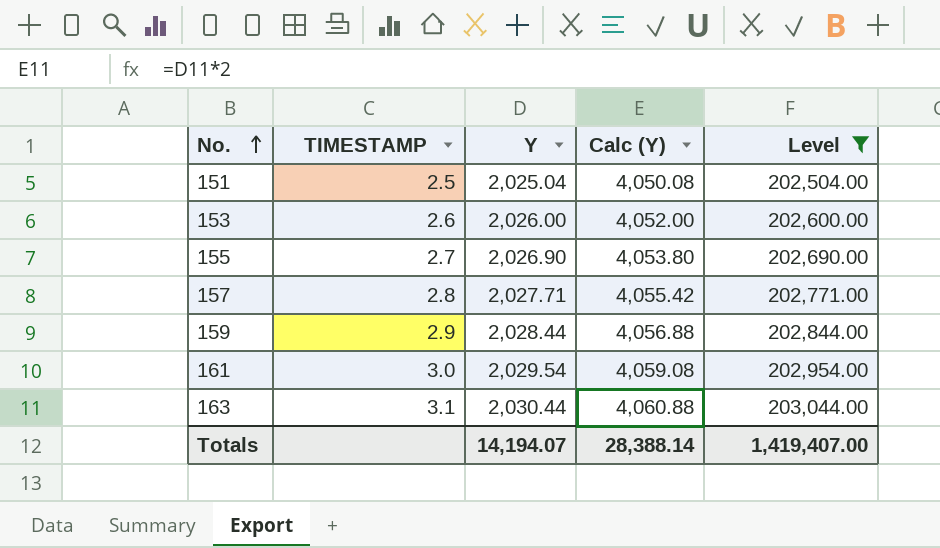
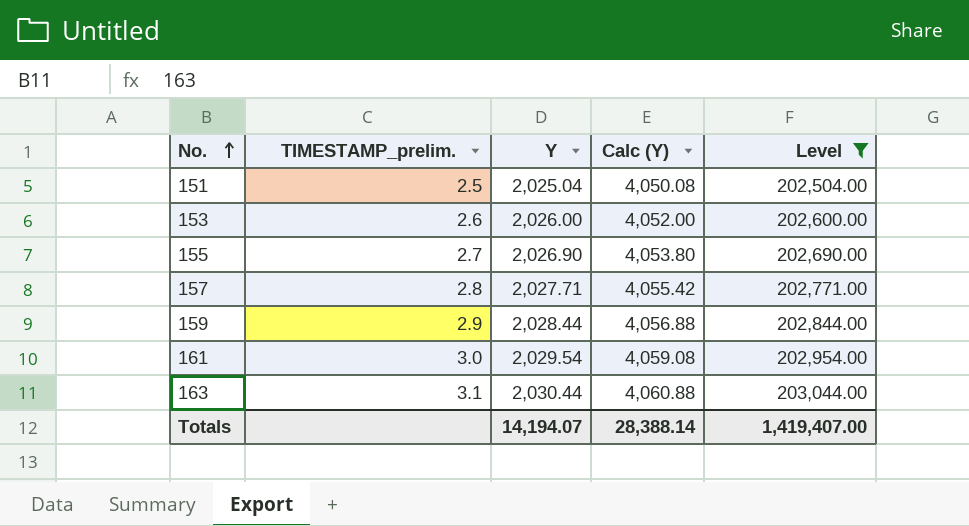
column name: TIMESTAMP -> TIMESTAMP_prelim.

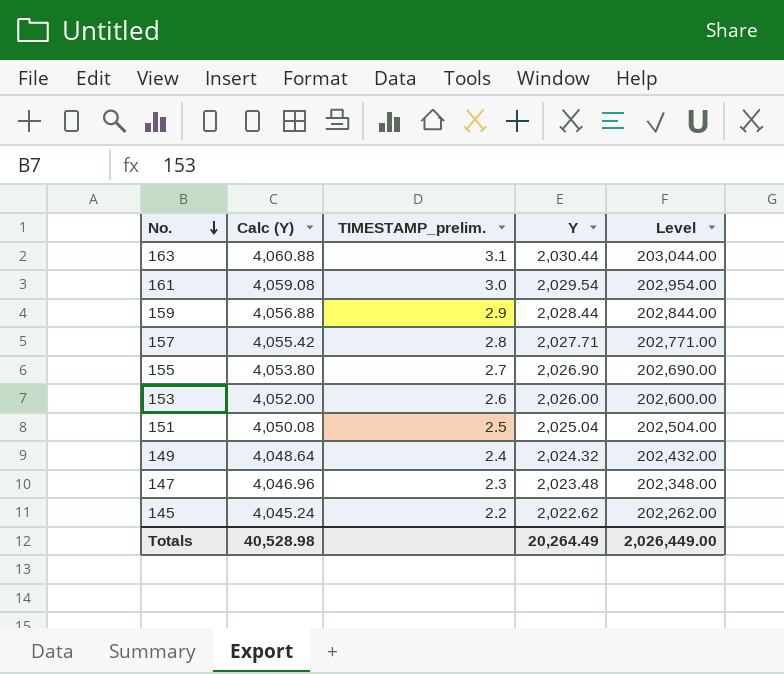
filter: Level >= 202,504.00 -> none
row order: No. ascending -> No. descending
column Calc (Y) | position: 4 -> 2
Totals | Calc (Y): 28,388.14 -> 40,528.98
Totals | Y: 14,194.07 -> 20,264.49
Totals | Level: 1,419,407.00 -> 2,026,449.00

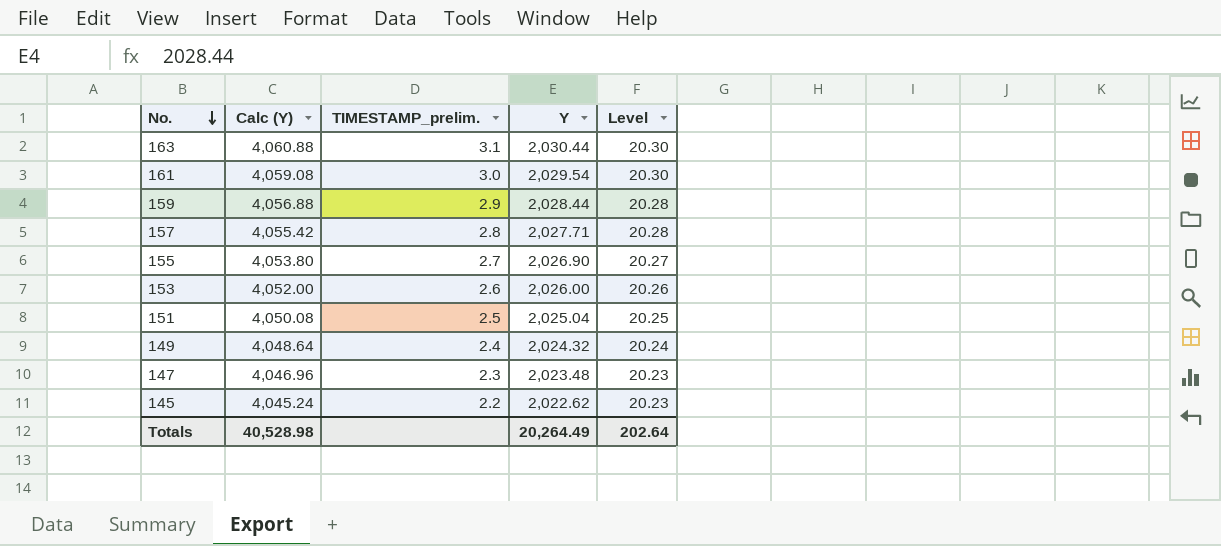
column Level | formula: [Y] * 100 -> [Y] * 0.01
Totals | Level: 2,026,449.00 -> 202.64

